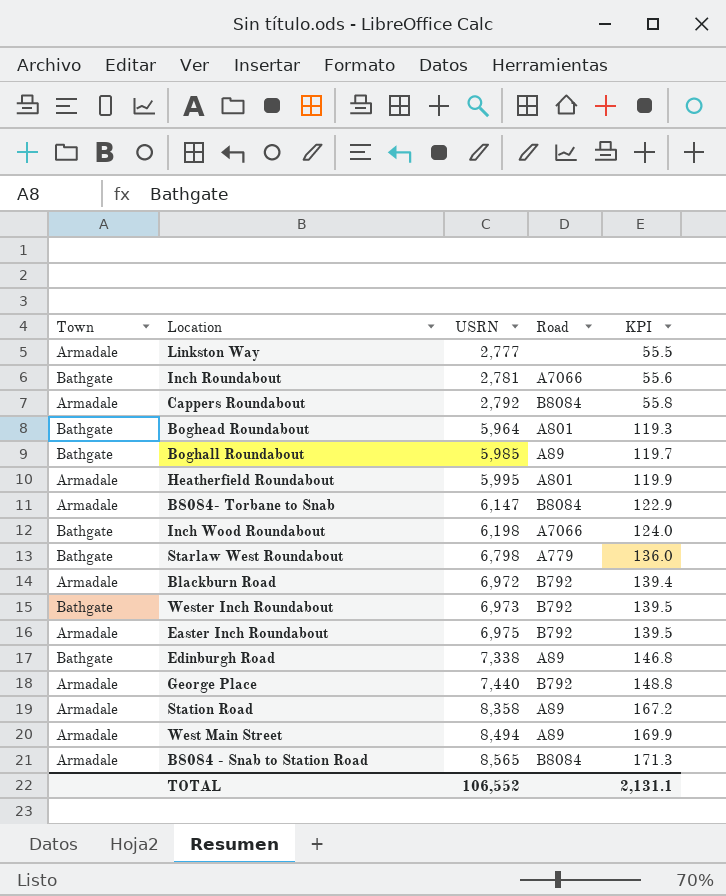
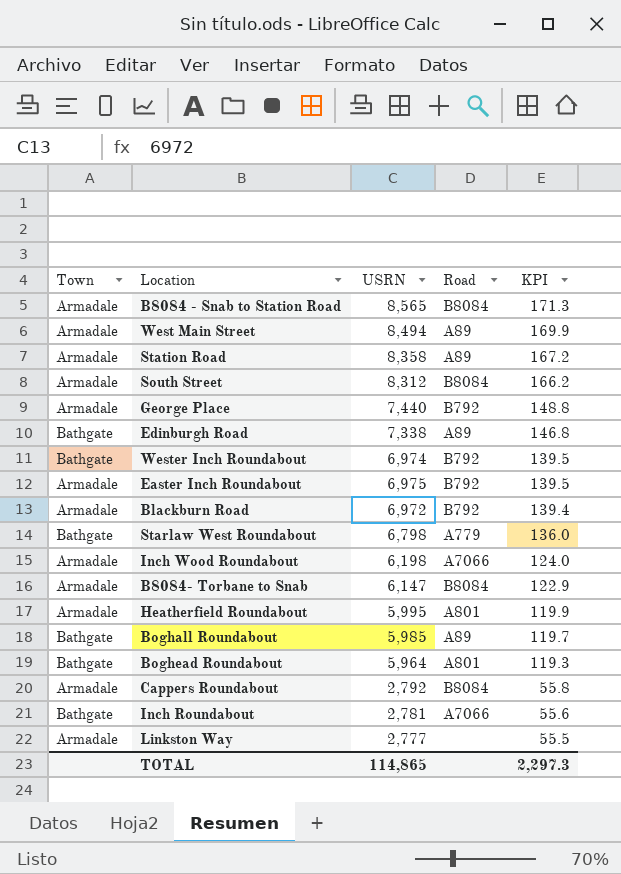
row order: USRN ascending -> KPI descending
row South Street: none -> Armadale | 8,312 | B8084 | 166.2
Wester Inch Roundabout | USRN: 6,973 -> 6,974
Inch Wood Roundabout | Town: Bathgate -> Armadale
TOTAL | USRN: 106,552 -> 114,865
TOTAL | KPI: 2,131.1 -> 2,297.3

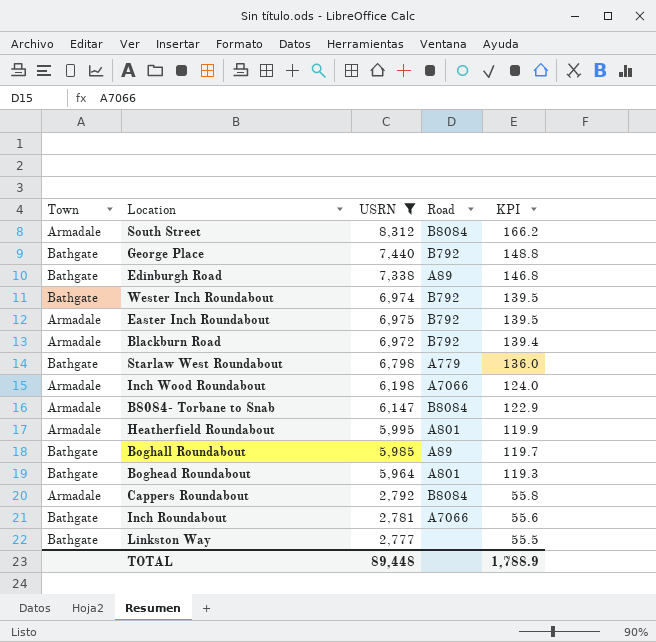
filter: none -> USRN <= 8,312
George Place | Town: Armadale -> Bathgate
Linkston Way | Town: Armadale -> Bathgate
TOTAL | USRN: 114,865 -> 89,448
TOTAL | KPI: 2,297.3 -> 1,788.9

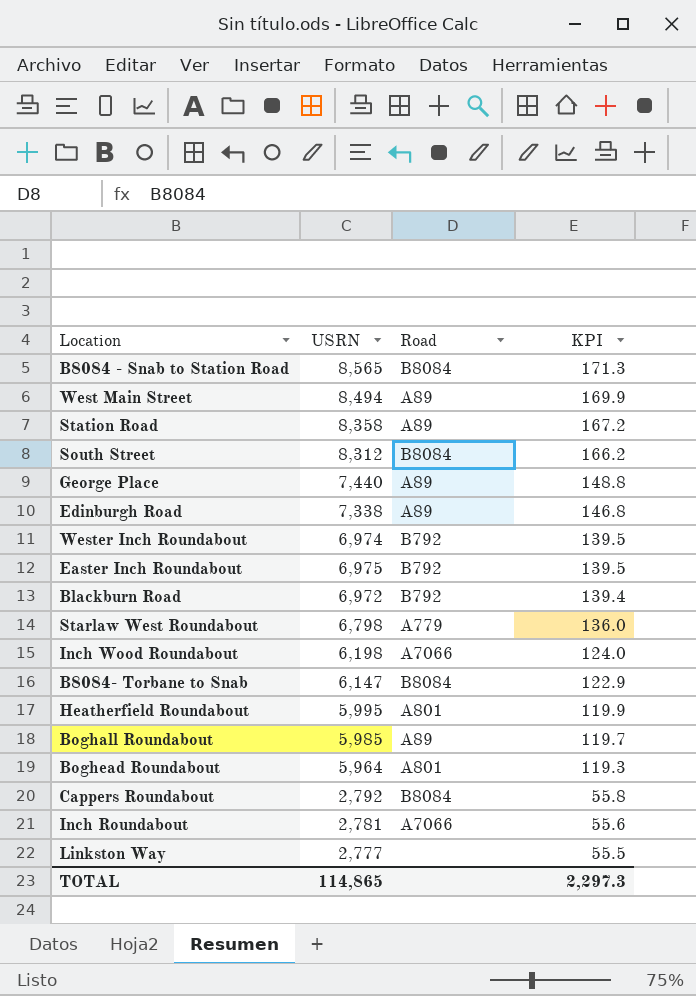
filter: USRN <= 8,312 -> none
column Town | position: 1 -> none
George Place | Road: B792 -> A89
TOTAL | USRN: 89,448 -> 114,865
TOTAL | KPI: 1,788.9 -> 2,297.3

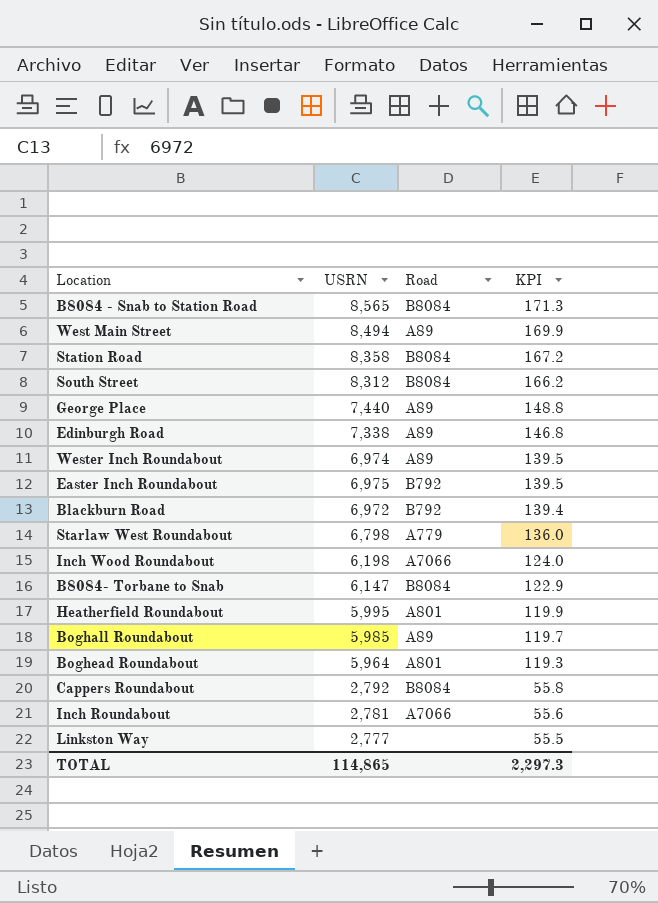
Station Road | Road: A89 -> B8084
Wester Inch Roundabout | Road: B792 -> A89

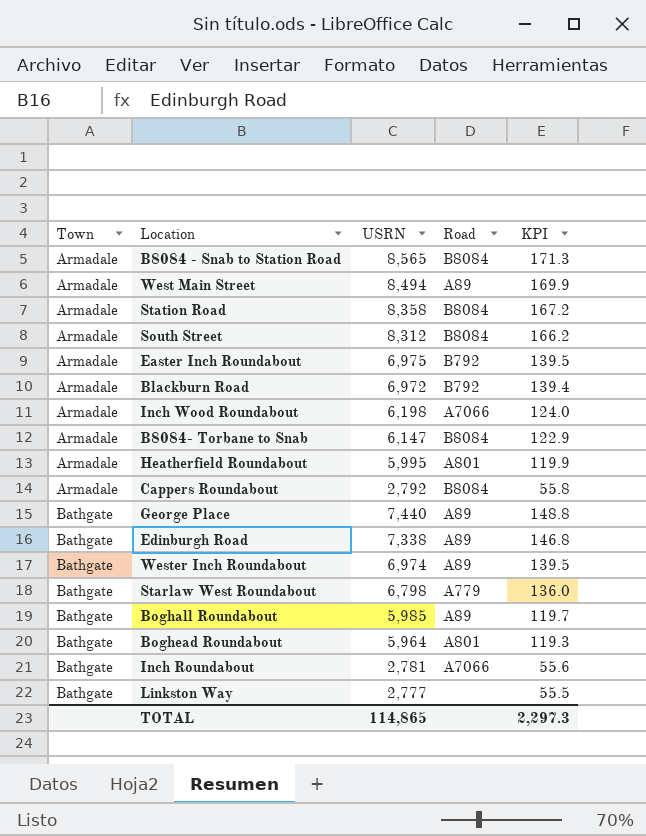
row order: KPI descending -> Town ascending
column Town | position: none -> 1

